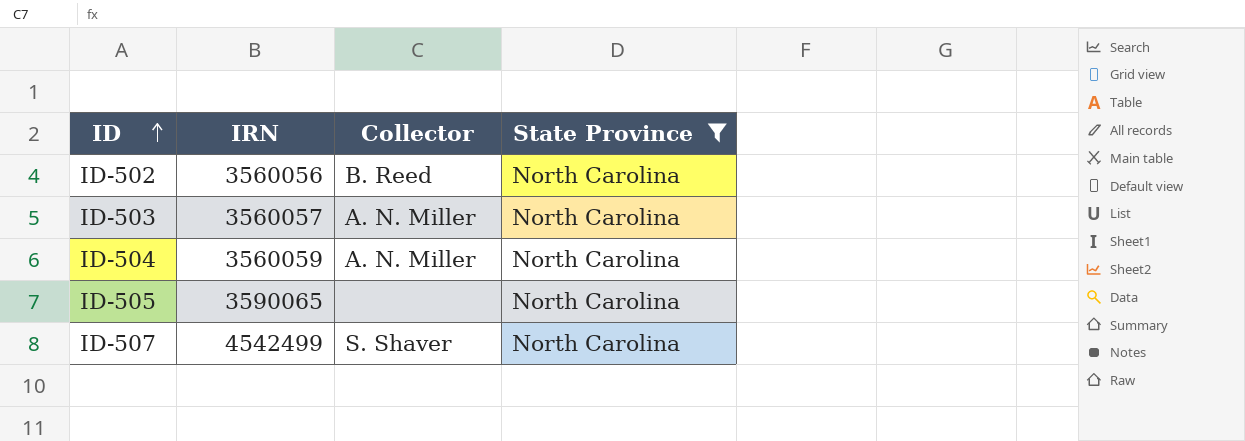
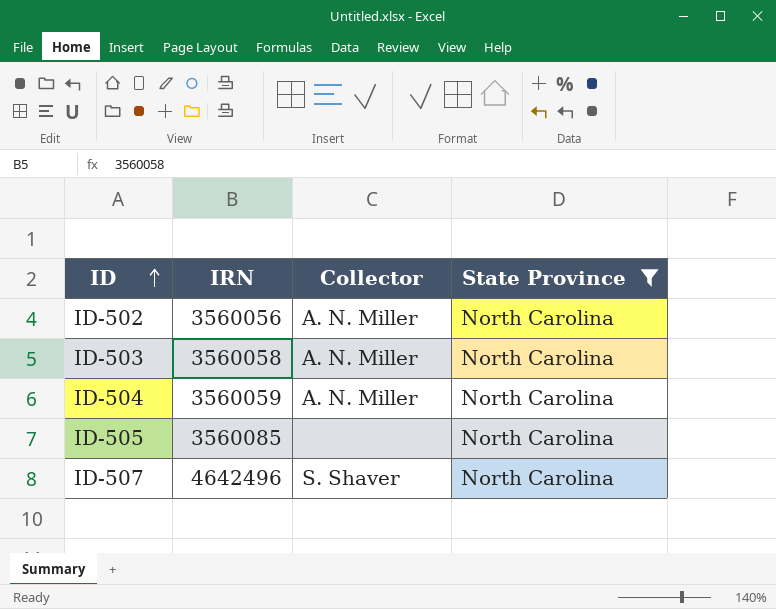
ID-502 | Collector: B. Reed -> A. N. Miller
ID-503 | IRN: 3560057 -> 3560058
ID-505 | IRN: 3590065 -> 3560085
ID-507 | IRN: 4542499 -> 4642496

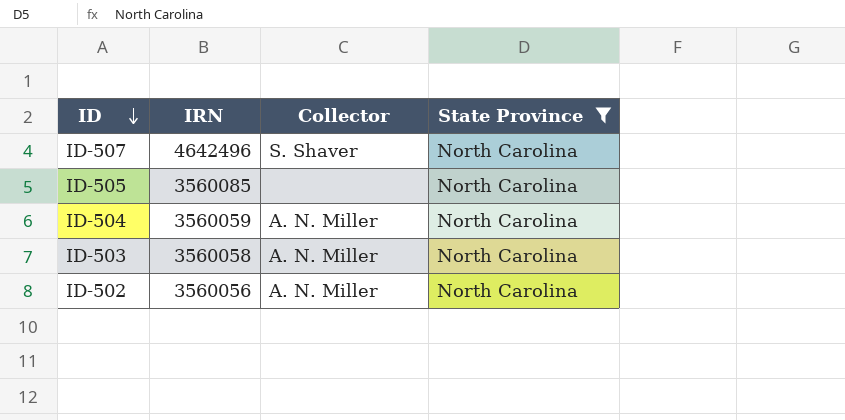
row order: ID ascending -> ID descending

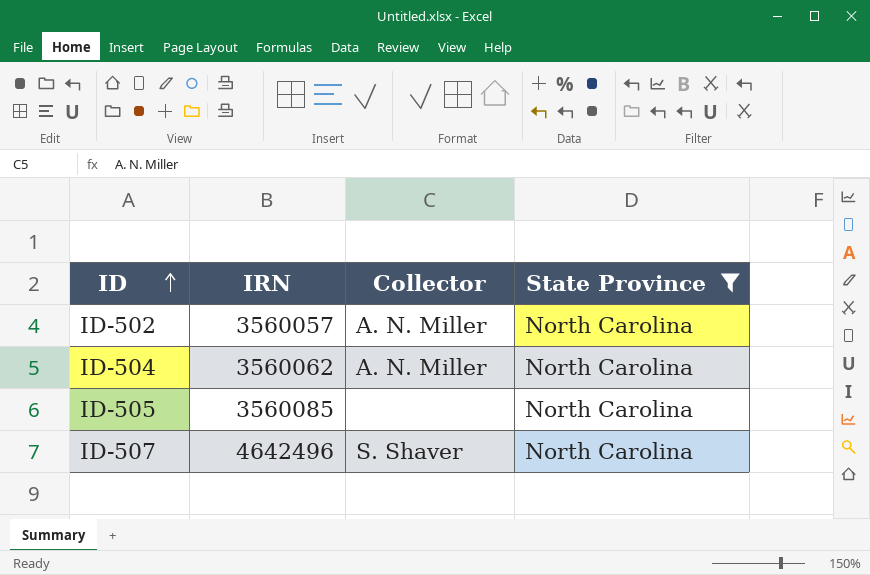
row order: ID descending -> ID ascending
row ID-503: 3560058 | A. N. Miller | North Carolina -> none
ID-502 | IRN: 3560056 -> 3560057
ID-504 | IRN: 3560059 -> 3560062

